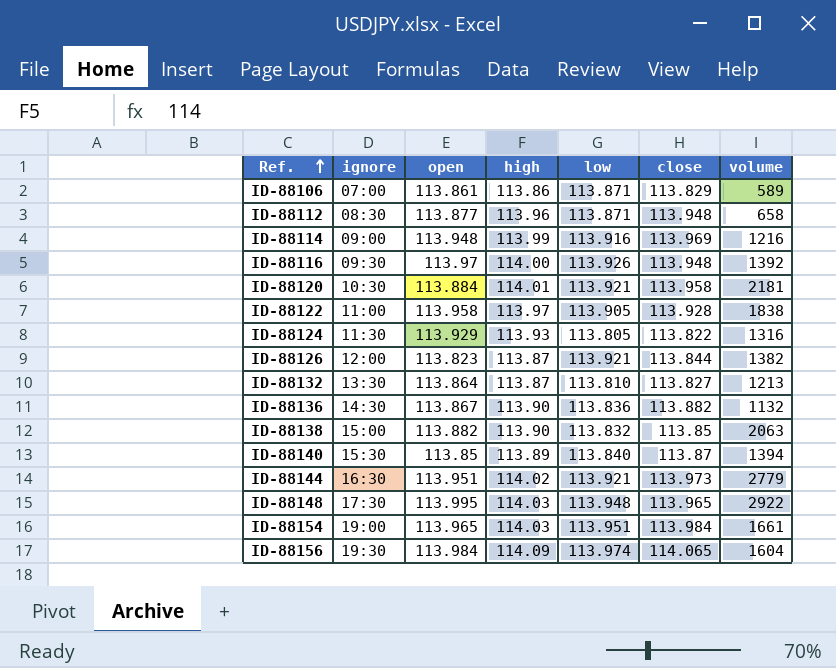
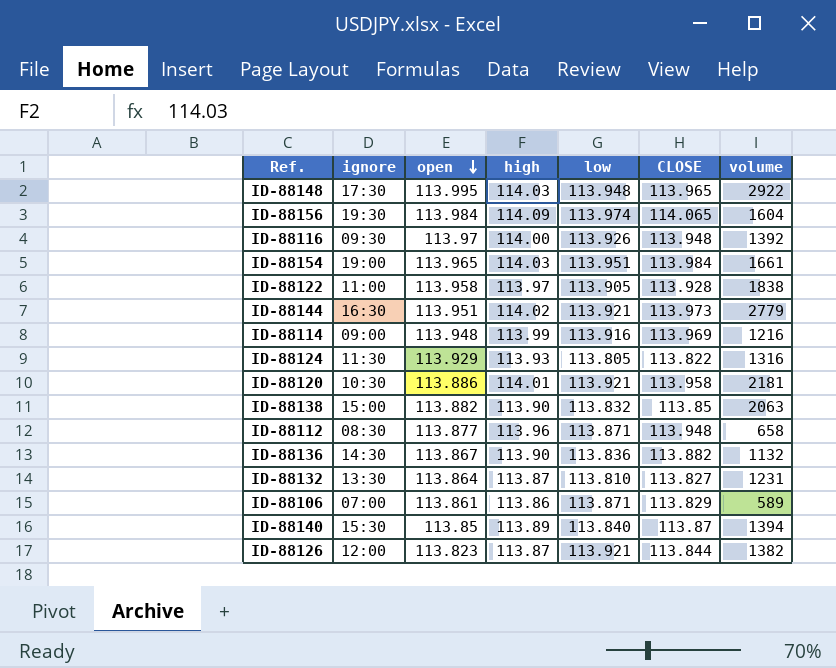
row order: Ref. ascending -> open descending
column name: close -> CLOSE
ID-88120 | open: 113.884 -> 113.886
ID-88132 | volume: 1213 -> 1231

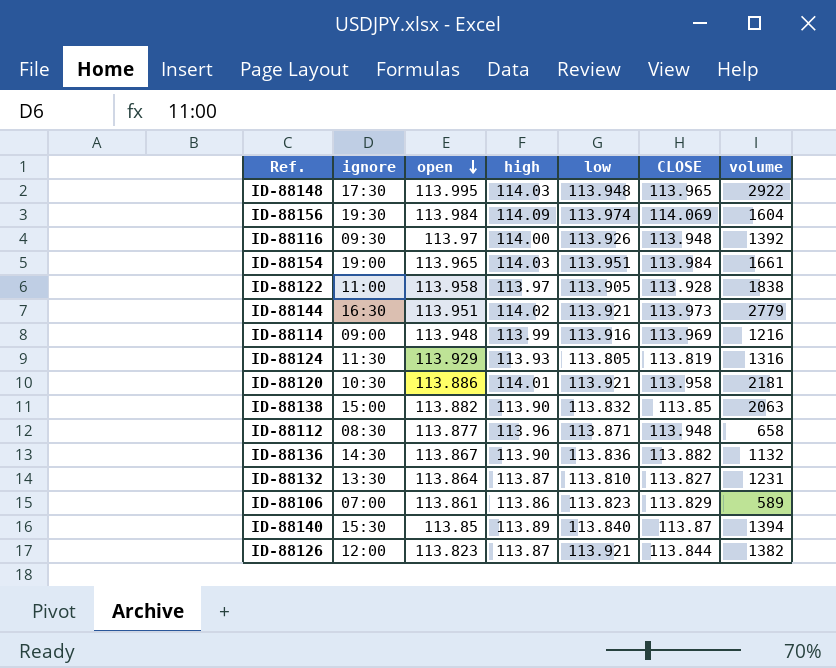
ID-88156 | CLOSE: 114.065 -> 114.069
ID-88124 | CLOSE: 113.822 -> 113.819
ID-88106 | low: 113.871 -> 113.823

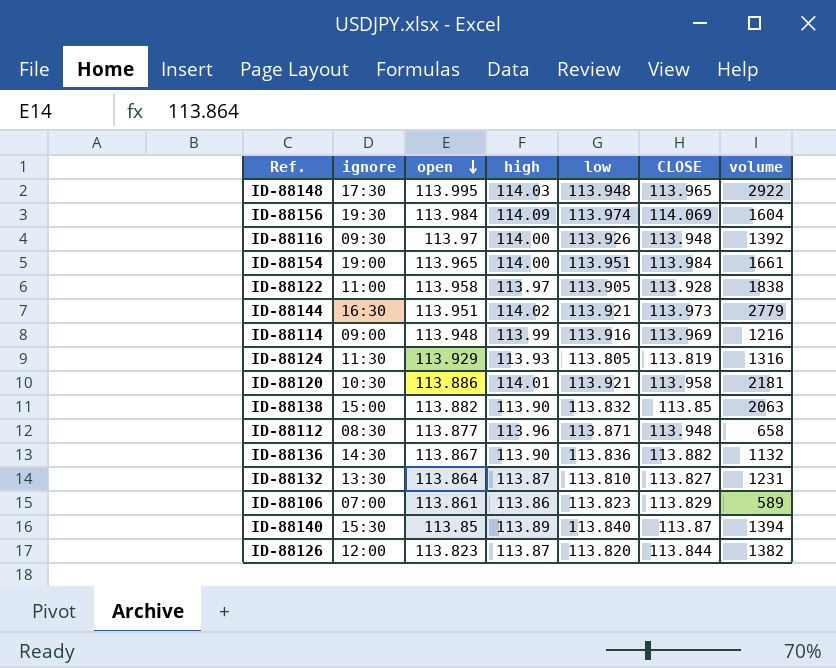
ID-88154 | high: 114.03 -> 114.00
ID-88126 | low: 113.921 -> 113.820

